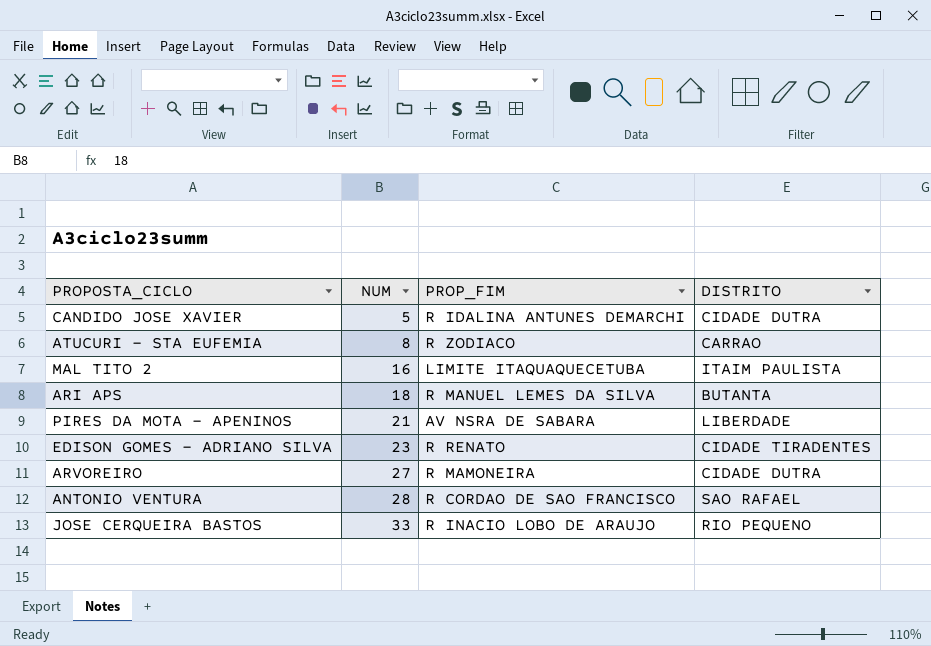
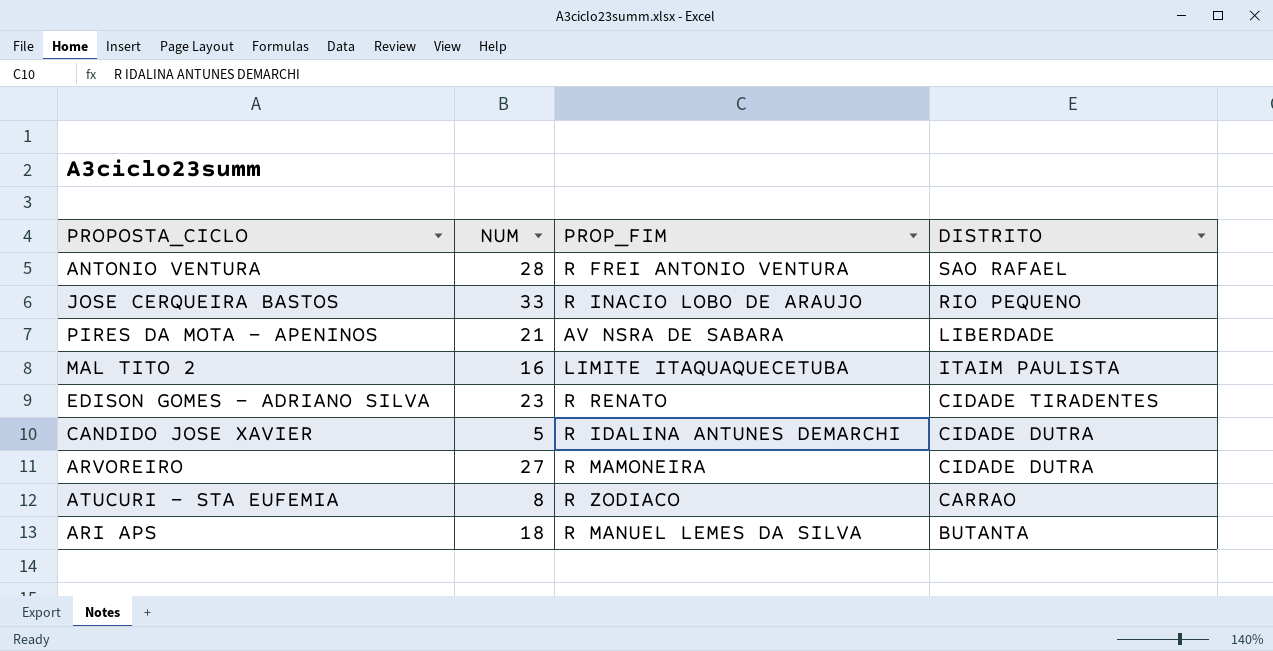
row order: NUM ascending -> DISTRITO descending
ANTONIO VENTURA | PROP_FIM: R CORDAO DE SAO FRANCISCO -> R FREI ANTONIO VENTURA

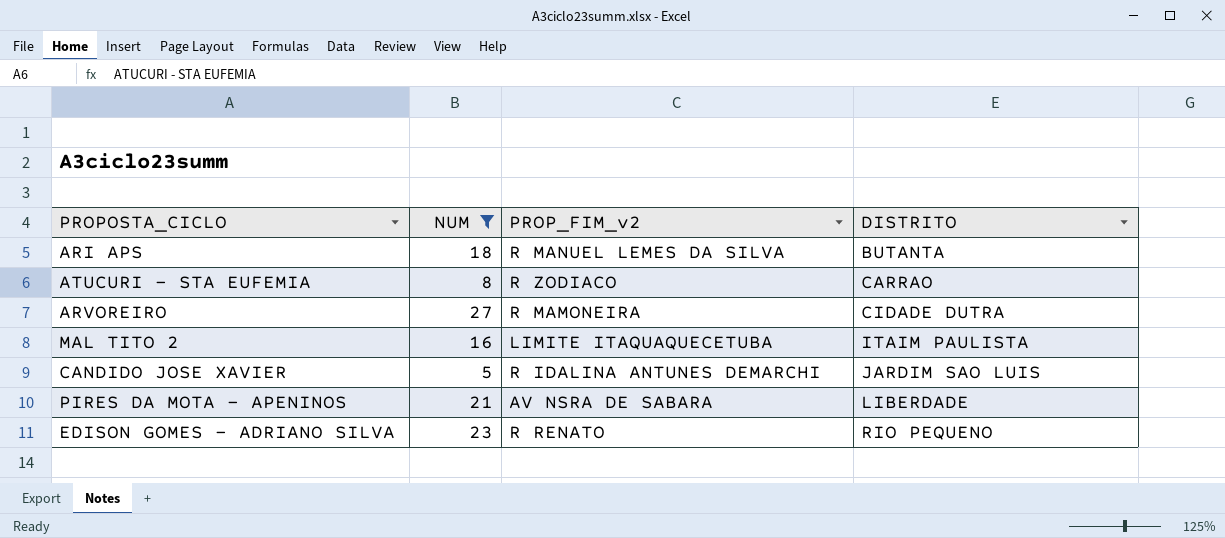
filter: none -> NUM <= 27
row order: DISTRITO descending -> DISTRITO ascending
column name: PROP_FIM -> PROP_FIM_v2
CANDIDO JOSE XAVIER | DISTRITO: CIDADE DUTRA -> JARDIM SAO LUIS
EDISON GOMES - ADRIANO SILVA | DISTRITO: CIDADE TIRADENTES -> RIO PEQUENO

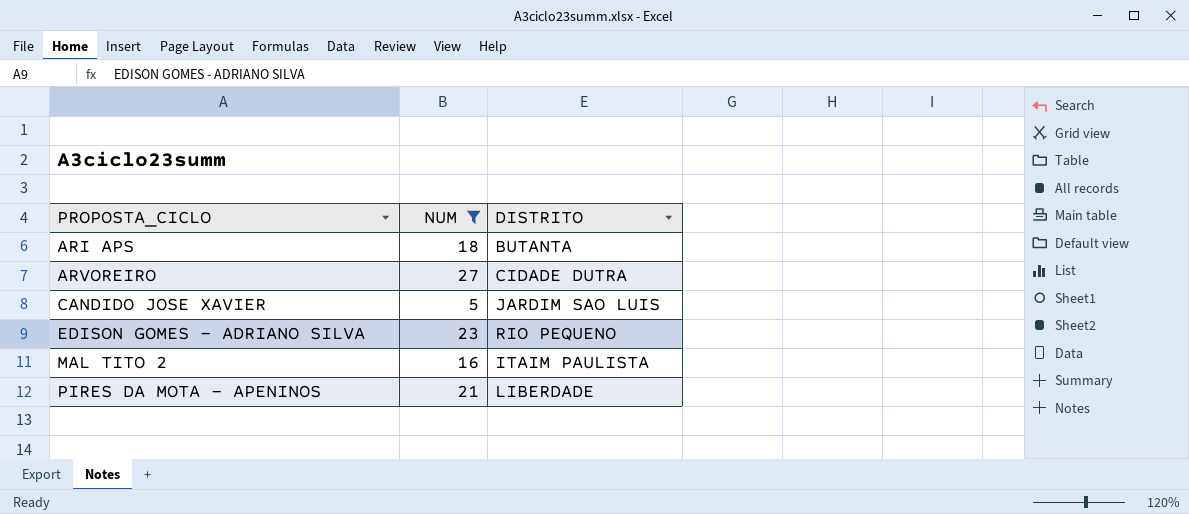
row order: DISTRITO ascending -> PROPOSTA_CICLO ascending
column PROP_FIM_v2 | position: 3 -> none
row ATUCURI - STA EUFEMIA: 8 | R ZODIACO | CARRAO -> none

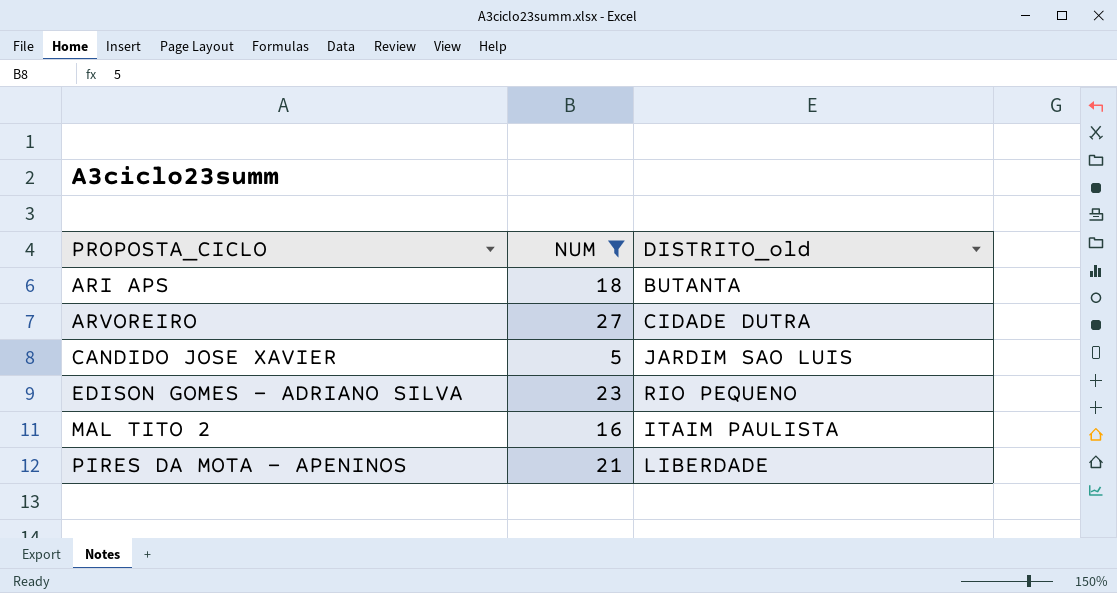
column name: DISTRITO -> DISTRITO_old

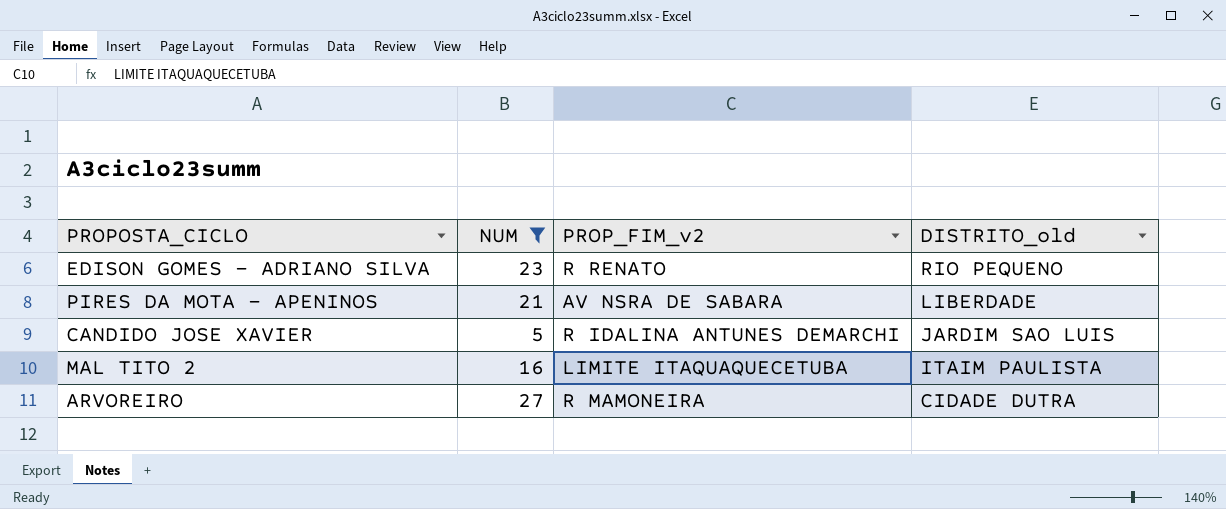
row order: PROPOSTA_CICLO ascending -> DISTRITO_old descending
column PROP_FIM_v2 | position: none -> 3
row ARI APS: 18 | BUTANTA -> none

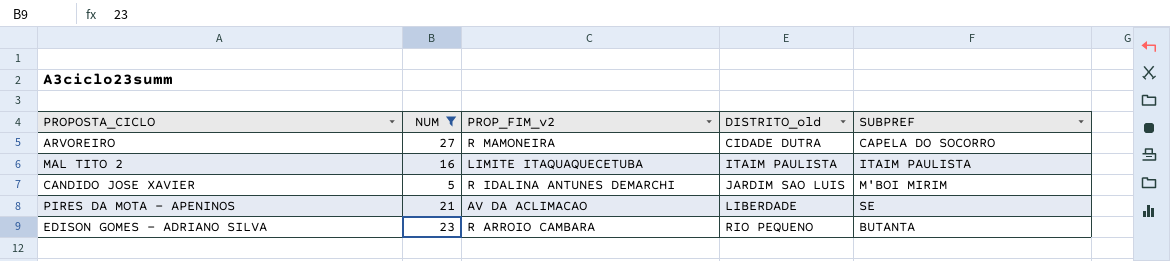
row order: DISTRITO_old descending -> DISTRITO_old ascending
column SUBPREF | position: none -> 5
PIRES DA MOTA - APENINOS | PROP_FIM_v2: AV NSRA DE SABARA -> AV DA ACLIMACAO
EDISON GOMES - ADRIANO SILVA | PROP_FIM_v2: R RENATO -> R ARROIO CAMBARA

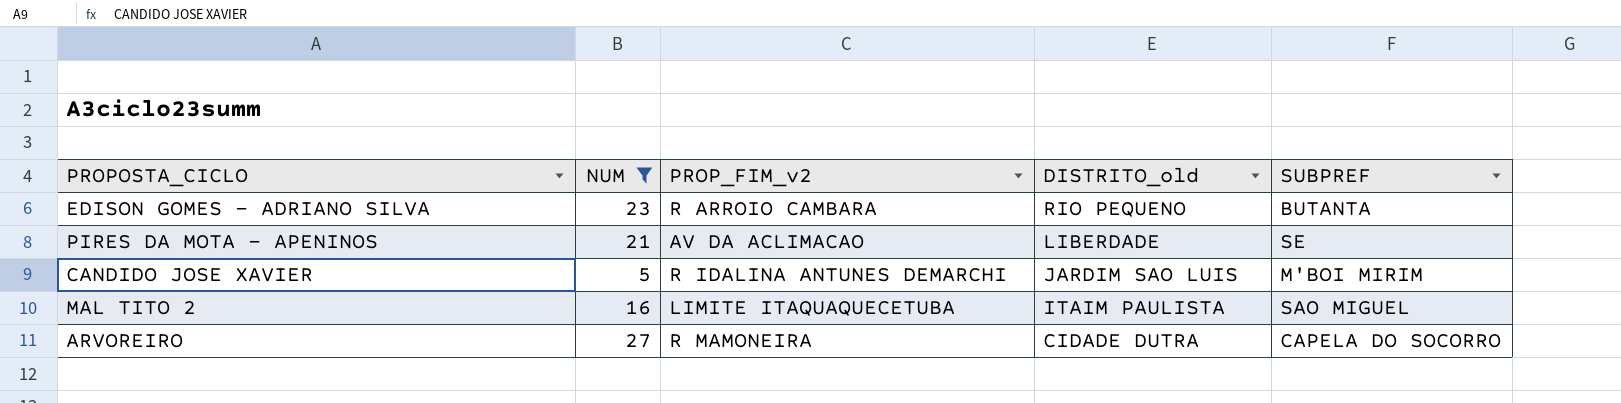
row order: DISTRITO_old ascending -> DISTRITO_old descending
MAL TITO 2 | SUBPREF: ITAIM PAULISTA -> SAO MIGUEL

